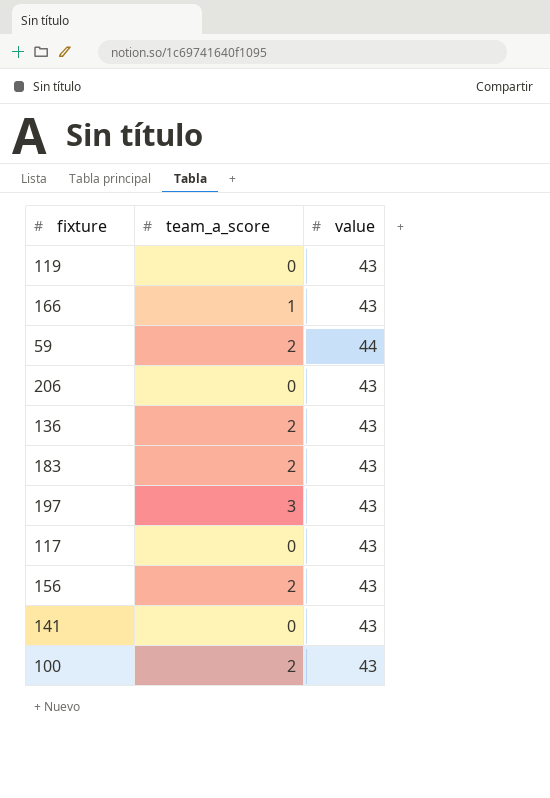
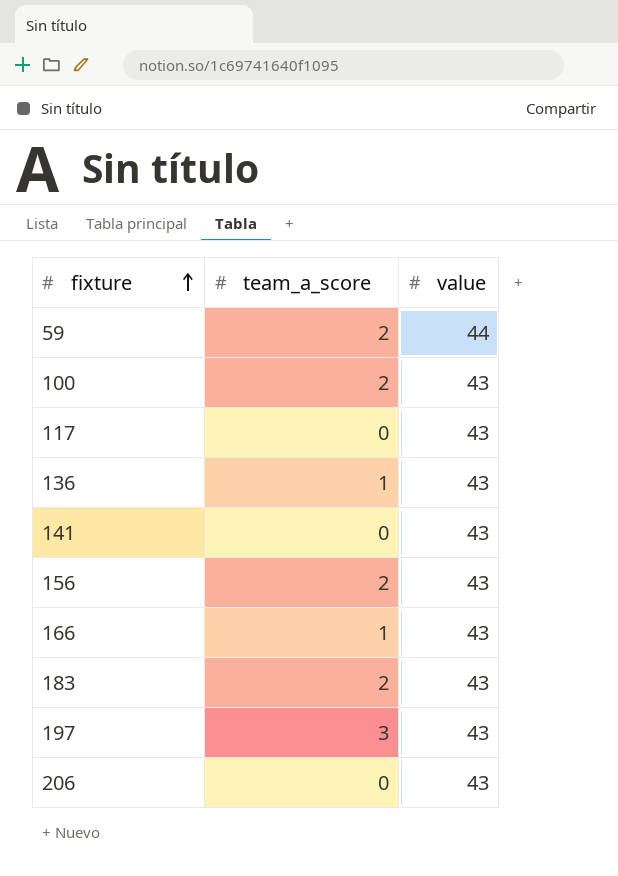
row order: none -> fixture ascending
row 119: 0 | 43 -> none
136 | team_a_score: 2 -> 1

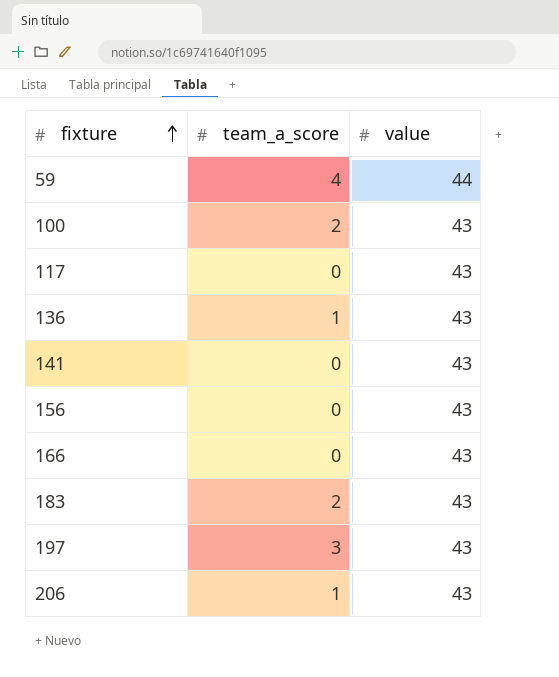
59 | team_a_score: 2 -> 4
156 | team_a_score: 2 -> 0
166 | team_a_score: 1 -> 0
206 | team_a_score: 0 -> 1

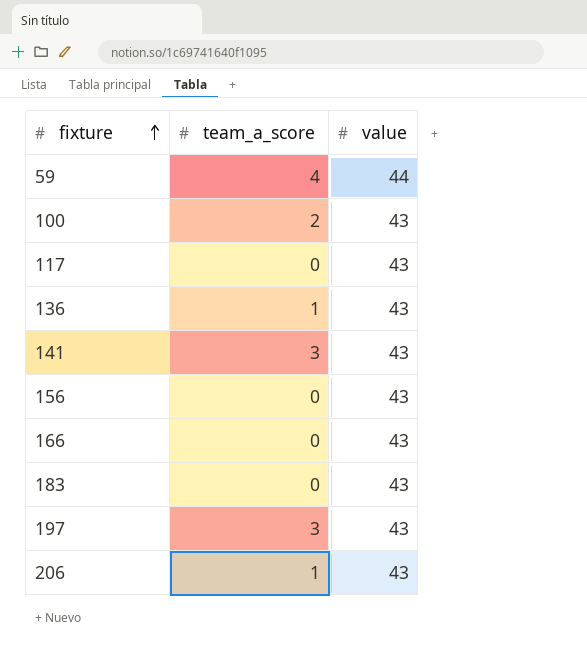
141 | team_a_score: 0 -> 3
183 | team_a_score: 2 -> 0

